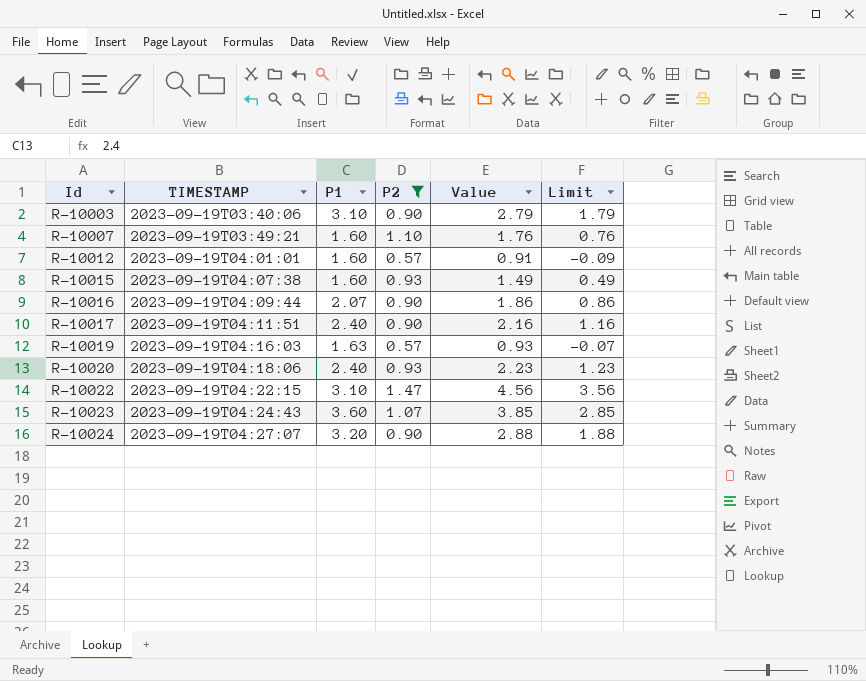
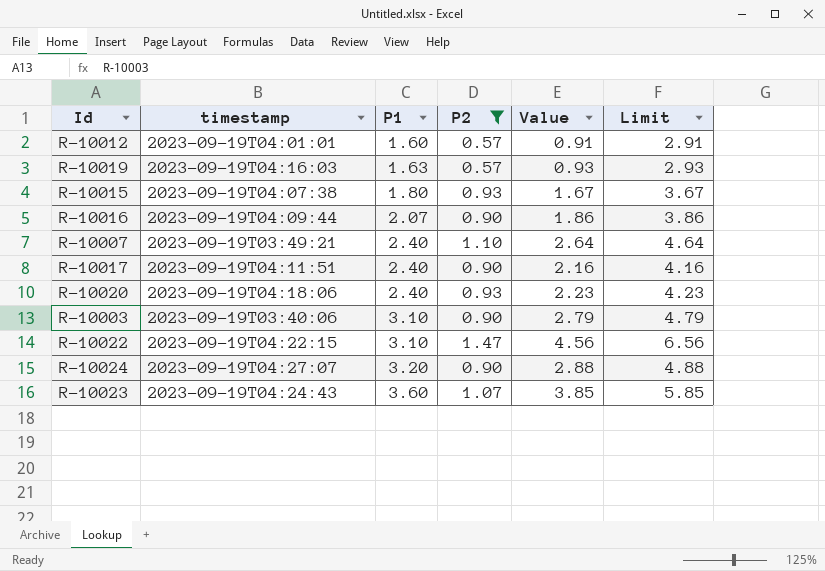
row order: Id ascending -> P1 ascending
column name: TIMESTAMP -> timestamp
column Limit | formula: [Value] - 1 -> [Value] + 2
R-10015 | P1: 1.60 -> 1.80
R-10015 | Value: 1.49 -> 1.67
R-10007 | P1: 1.60 -> 2.40
R-10007 | Value: 1.76 -> 2.64

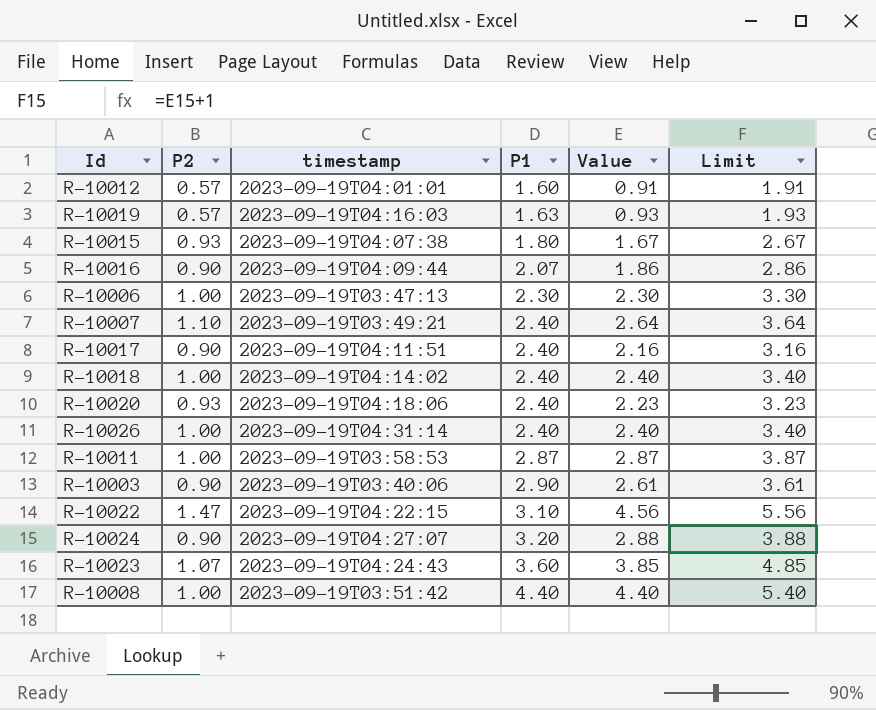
filter: P2 != 1.00 -> none
column P2 | position: 4 -> 2
column Limit | formula: [Value] + 2 -> [Value] + 1
R-10003 | P1: 3.10 -> 2.90
R-10003 | Value: 2.79 -> 2.61

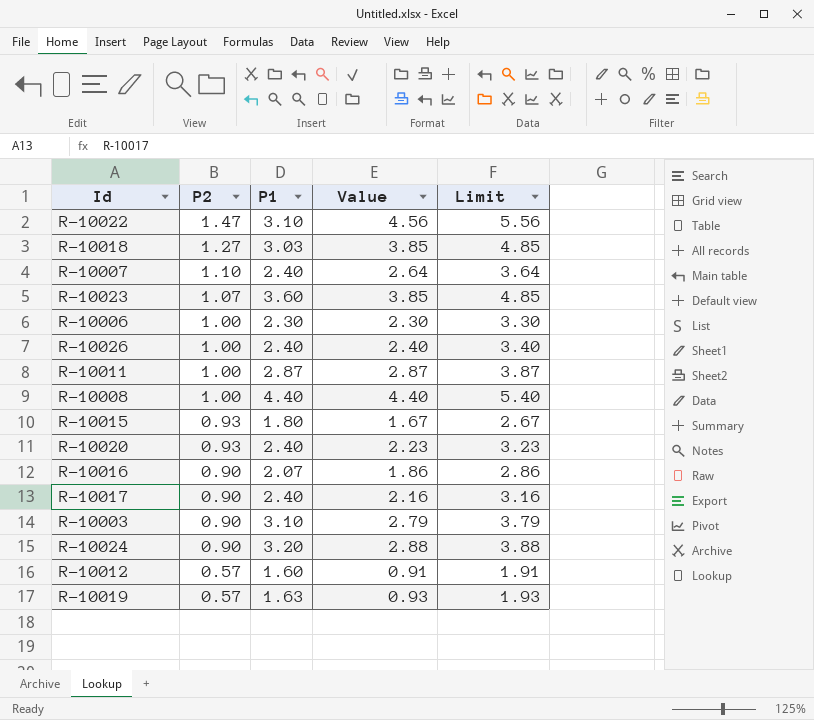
row order: P1 ascending -> P2 descending
column timestamp | position: 3 -> none
R-10018 | P2: 1.00 -> 1.27
R-10018 | P1: 2.40 -> 3.03
R-10018 | Value: 2.40 -> 3.85
R-10018 | Limit: 3.40 -> 4.85
R-10003 | P1: 2.90 -> 3.10
R-10003 | Value: 2.61 -> 2.79
R-10003 | Limit: 3.61 -> 3.79

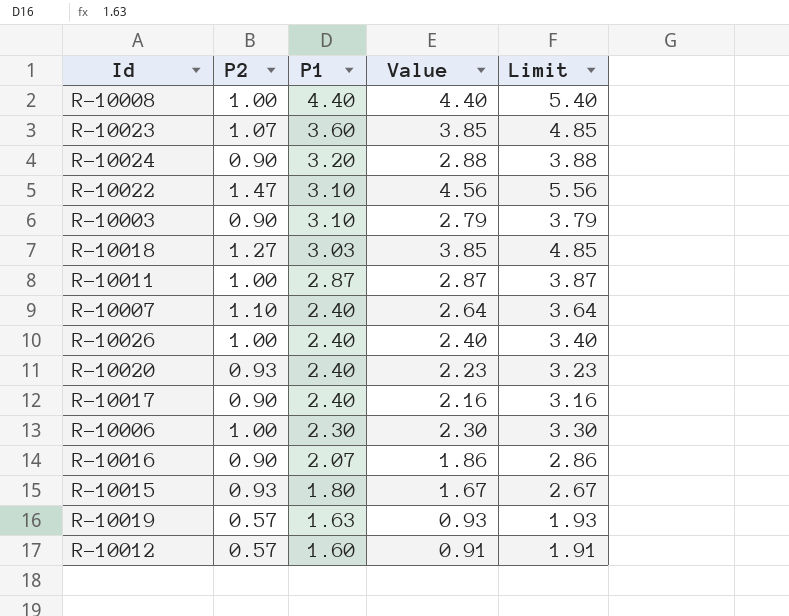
row order: P2 descending -> P1 descending

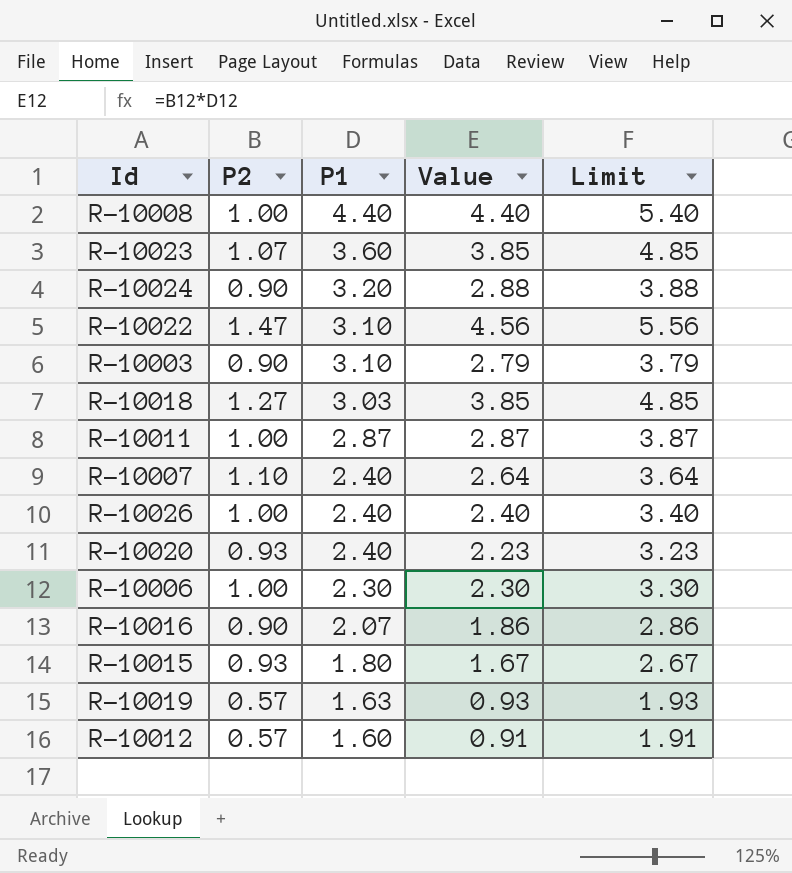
row R-10017: 0.90 | 2.40 | 2.16 | 3.16 -> none

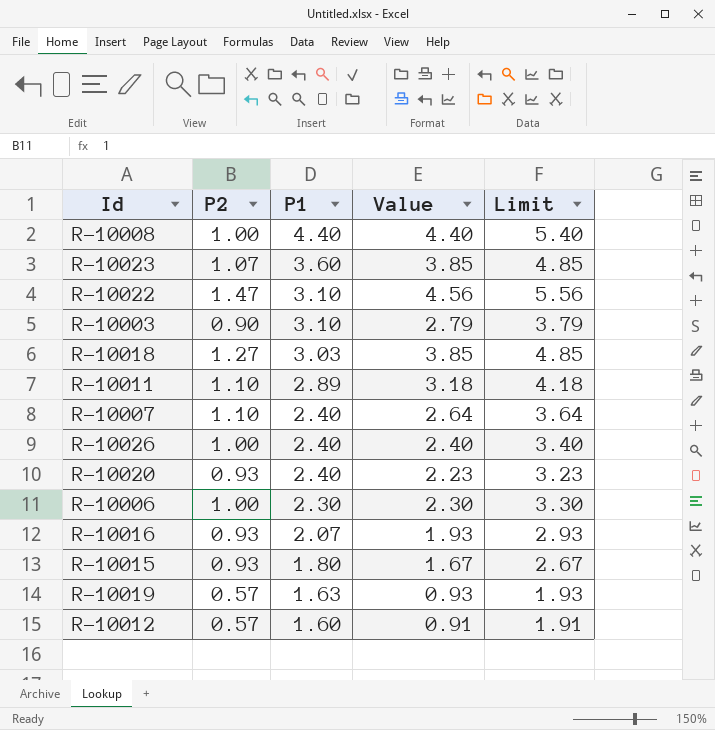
row R-10024: 0.90 | 3.20 | 2.88 | 3.88 -> none
R-10011 | P2: 1.00 -> 1.10
R-10011 | P1: 2.87 -> 2.89
R-10011 | Value: 2.87 -> 3.18
R-10011 | Limit: 3.87 -> 4.18
R-10016 | P2: 0.90 -> 0.93
R-10016 | Value: 1.86 -> 1.93
R-10016 | Limit: 2.86 -> 2.93

